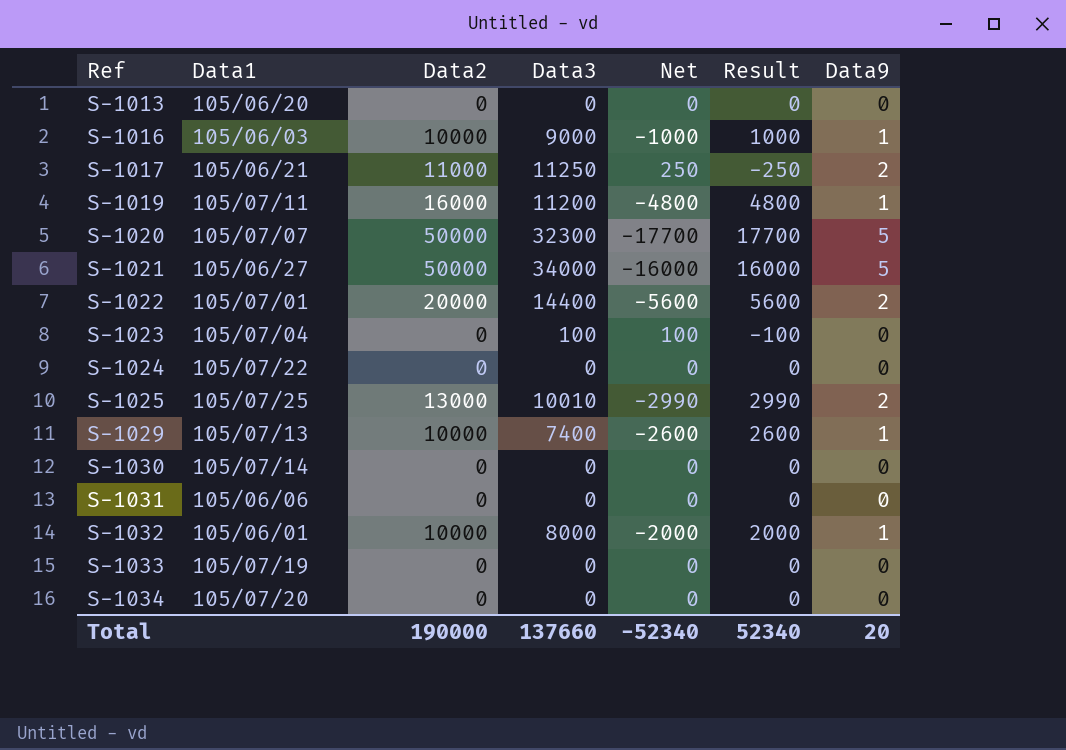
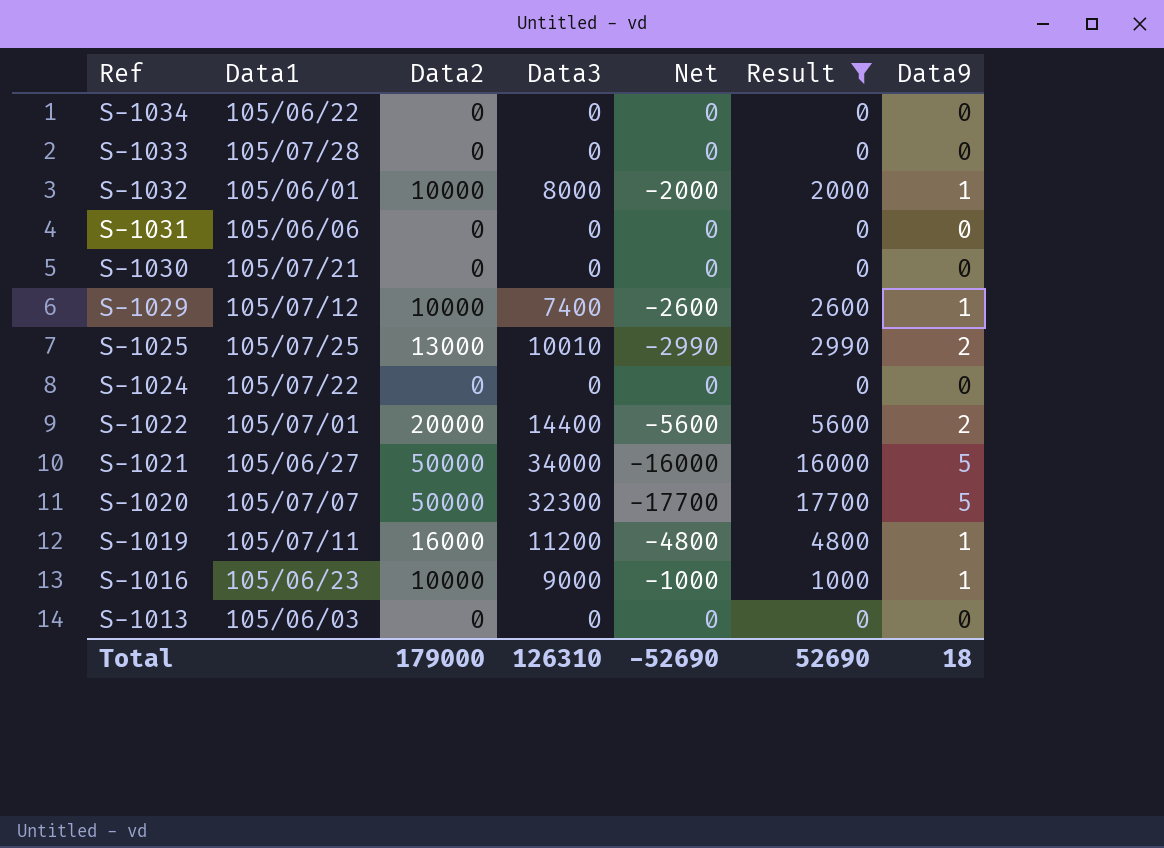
filter: none -> Result >= 0
row order: Ref ascending -> Ref descending
S-1034 | Data1: 105/07/20 -> 105/06/22
S-1033 | Data1: 105/07/19 -> 105/07/28
S-1030 | Data1: 105/07/14 -> 105/07/21
S-1029 | Data1: 105/07/13 -> 105/07/12
S-1016 | Data1: 105/06/03 -> 105/06/23
S-1013 | Data1: 105/06/20 -> 105/06/03
Total | Data2: 190000 -> 179000
Total | Data3: 137660 -> 126310
Total | Net: -52340 -> -52690
Total | Result: 52340 -> 52690
Total | Data9: 20 -> 18

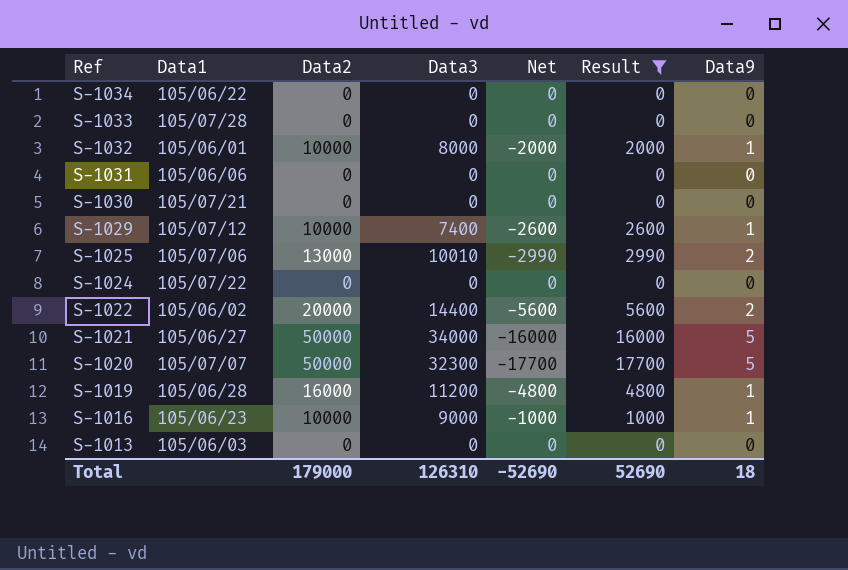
S-1025 | Data1: 105/07/25 -> 105/07/06
S-1022 | Data1: 105/07/01 -> 105/06/02
S-1019 | Data1: 105/07/11 -> 105/06/28

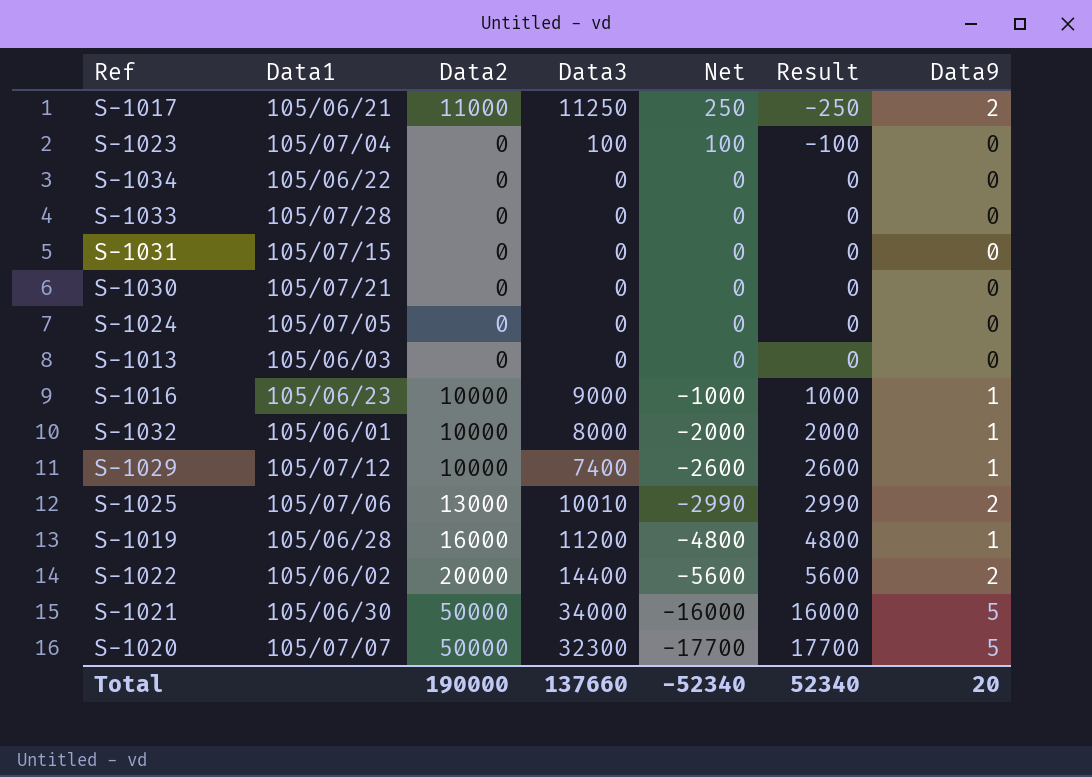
filter: Result >= 0 -> none
row order: Ref descending -> Net descending
S-1031 | Data1: 105/06/06 -> 105/07/15
S-1024 | Data1: 105/07/22 -> 105/07/05
S-1021 | Data1: 105/06/27 -> 105/06/30
Total | Data2: 179000 -> 190000
Total | Data3: 126310 -> 137660
Total | Net: -52690 -> -52340
Total | Result: 52690 -> 52340
Total | Data9: 18 -> 20

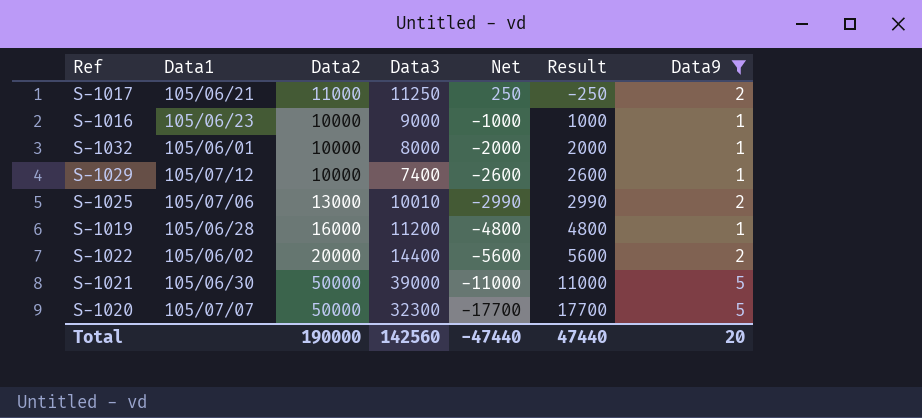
filter: none -> Data9 != 0
S-1021 | Data3: 34000 -> 39000
S-1021 | Net: -16000 -> -11000
S-1021 | Result: 16000 -> 11000
Total | Data3: 137660 -> 142560
Total | Net: -52340 -> -47440
Total | Result: 52340 -> 47440

